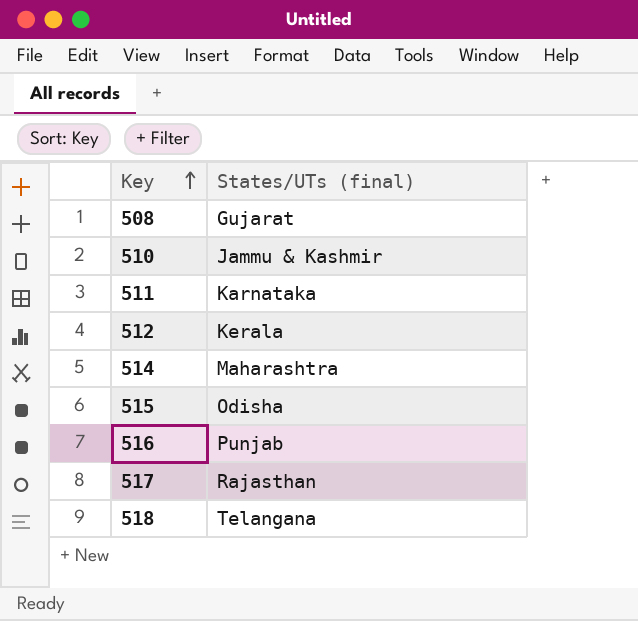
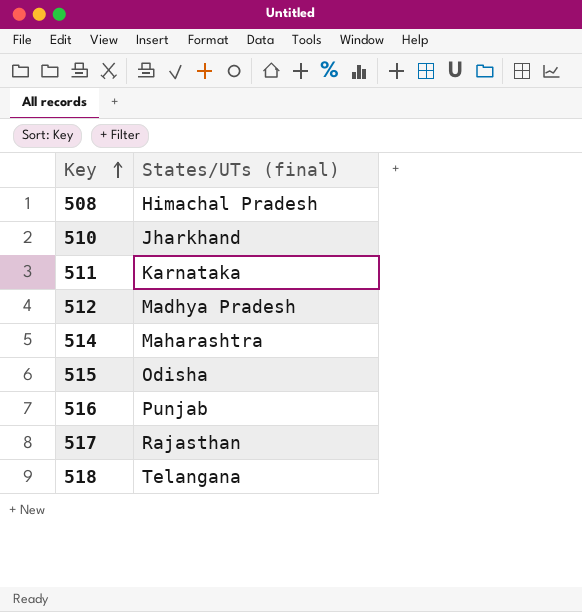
508 | States/UTs (final): Gujarat -> Himachal Pradesh
510 | States/UTs (final): Jammu & Kashmir -> Jharkhand
512 | States/UTs (final): Kerala -> Madhya Pradesh

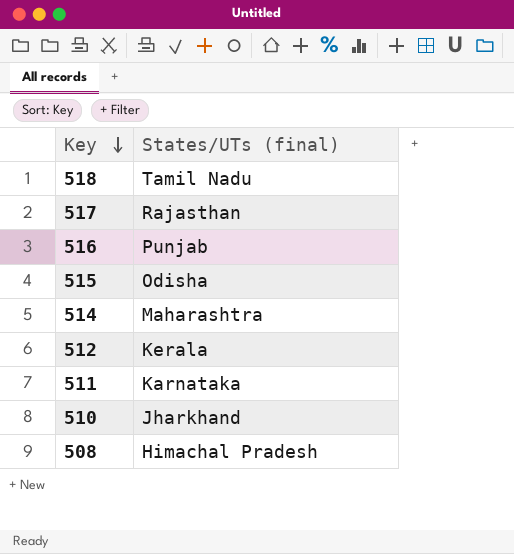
row order: Key ascending -> Key descending
518 | States/UTs (final): Telangana -> Tamil Nadu
512 | States/UTs (final): Madhya Pradesh -> Kerala

